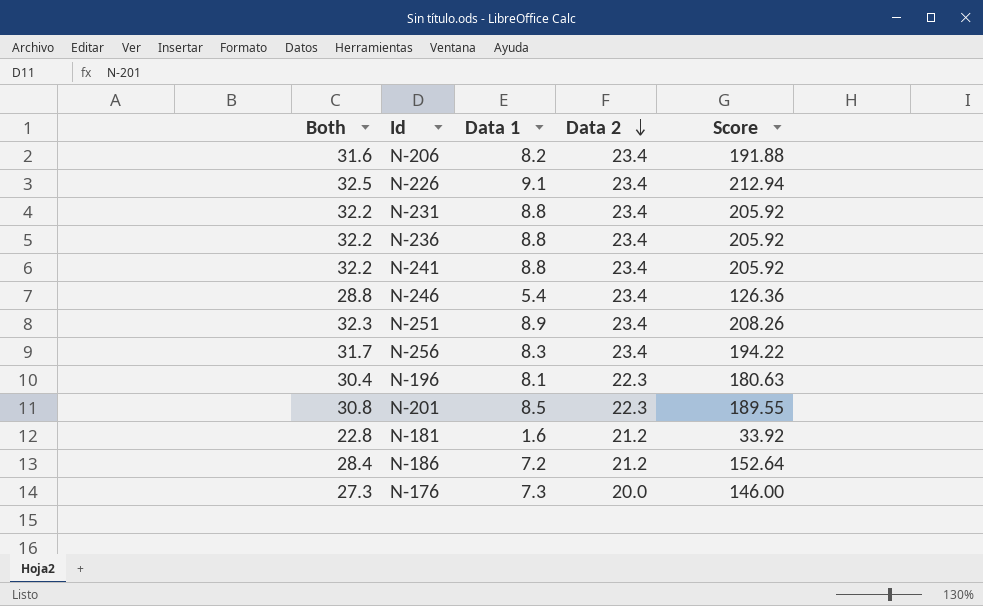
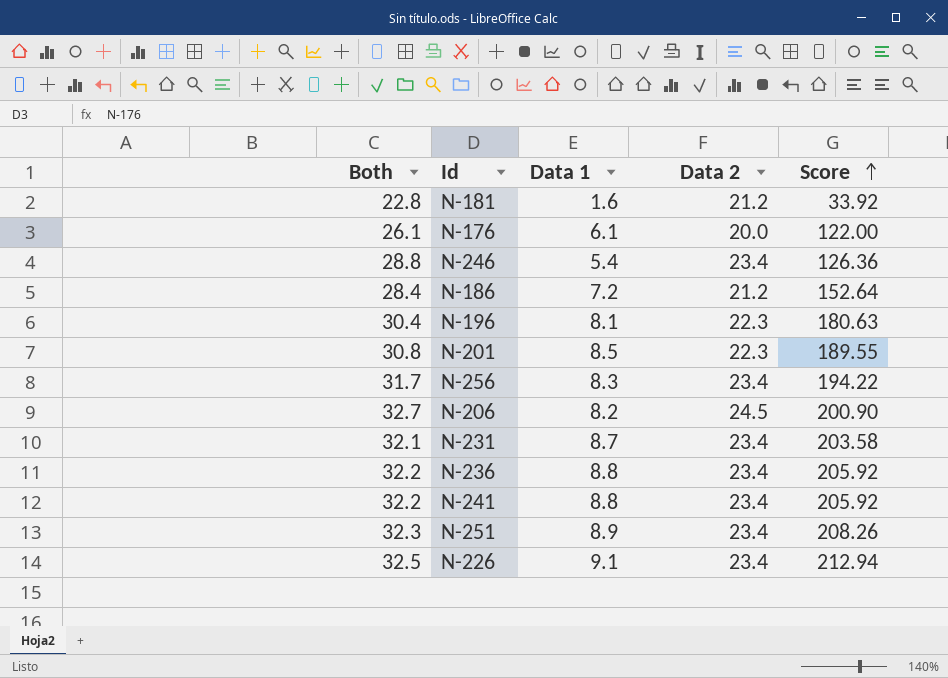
row order: Data 2 descending -> Score ascending
N-176 | Both: 27.3 -> 26.1
N-176 | Data 1: 7.3 -> 6.1
N-176 | Score: 146.00 -> 122.00
N-206 | Both: 31.6 -> 32.7
N-206 | Data 2: 23.4 -> 24.5
N-206 | Score: 191.88 -> 200.90
N-231 | Both: 32.2 -> 32.1
N-231 | Data 1: 8.8 -> 8.7
N-231 | Score: 205.92 -> 203.58

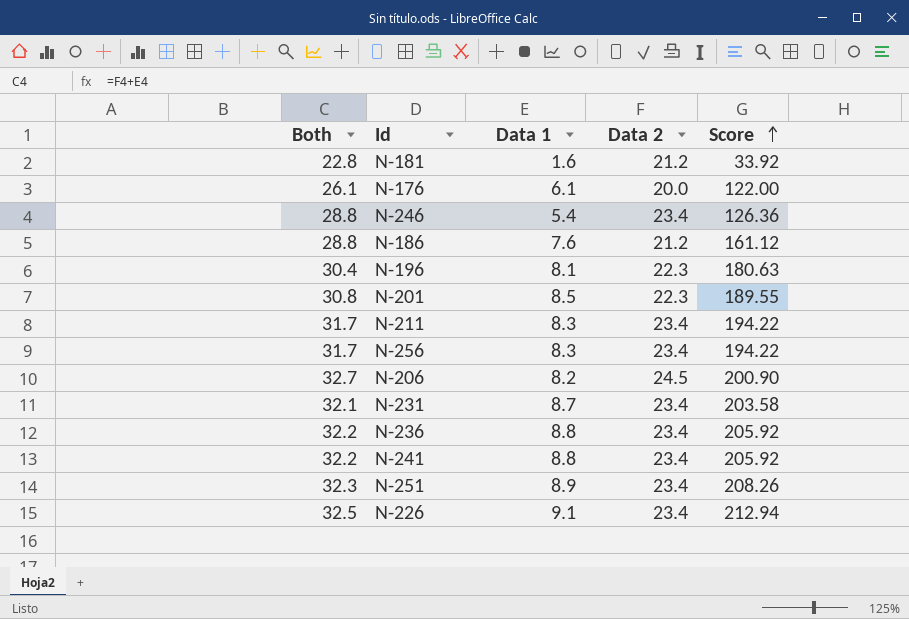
N-186 | Both: 28.4 -> 28.8
N-186 | Data 1: 7.2 -> 7.6
N-186 | Score: 152.64 -> 161.12
row N-211: none -> 31.7 | 8.3 | 23.4 | 194.22

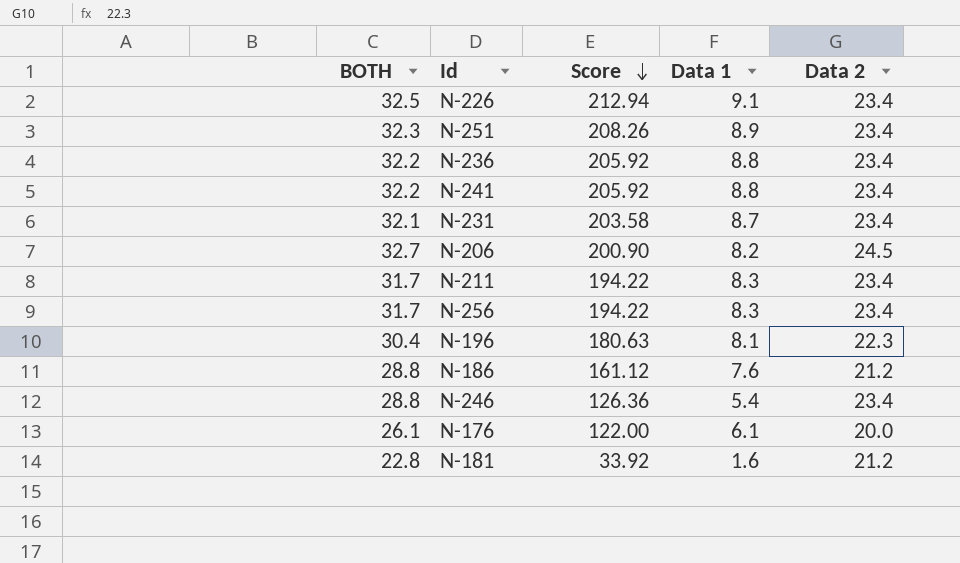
row order: Score ascending -> Score descending
column name: Both -> BOTH
column Score | position: 5 -> 3
row N-201: 30.8 | 8.5 | 22.3 | 189.55 -> none

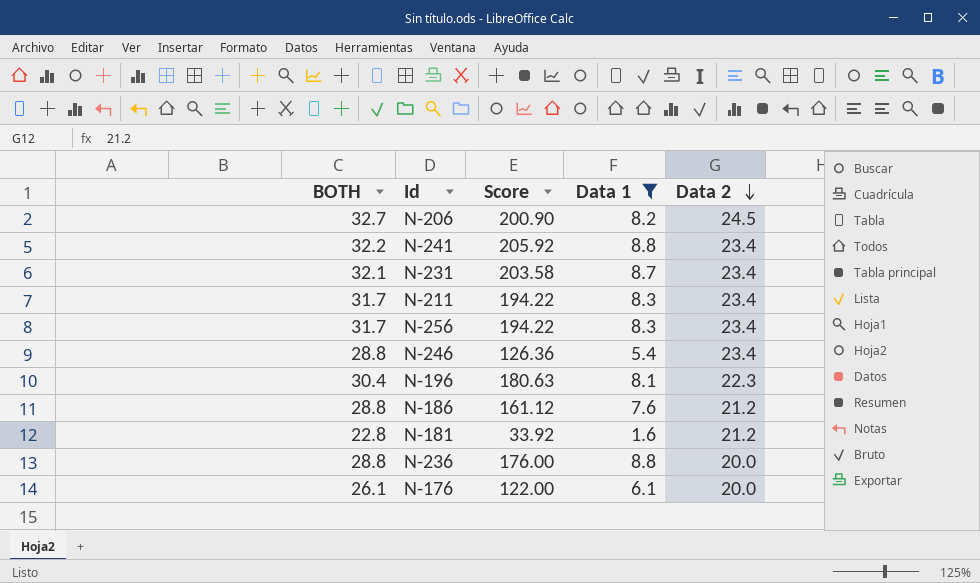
filter: none -> Data 1 <= 8.8
row order: Score descending -> Data 2 descending
N-236 | BOTH: 32.2 -> 28.8
N-236 | Score: 205.92 -> 176.00
N-236 | Data 2: 23.4 -> 20.0

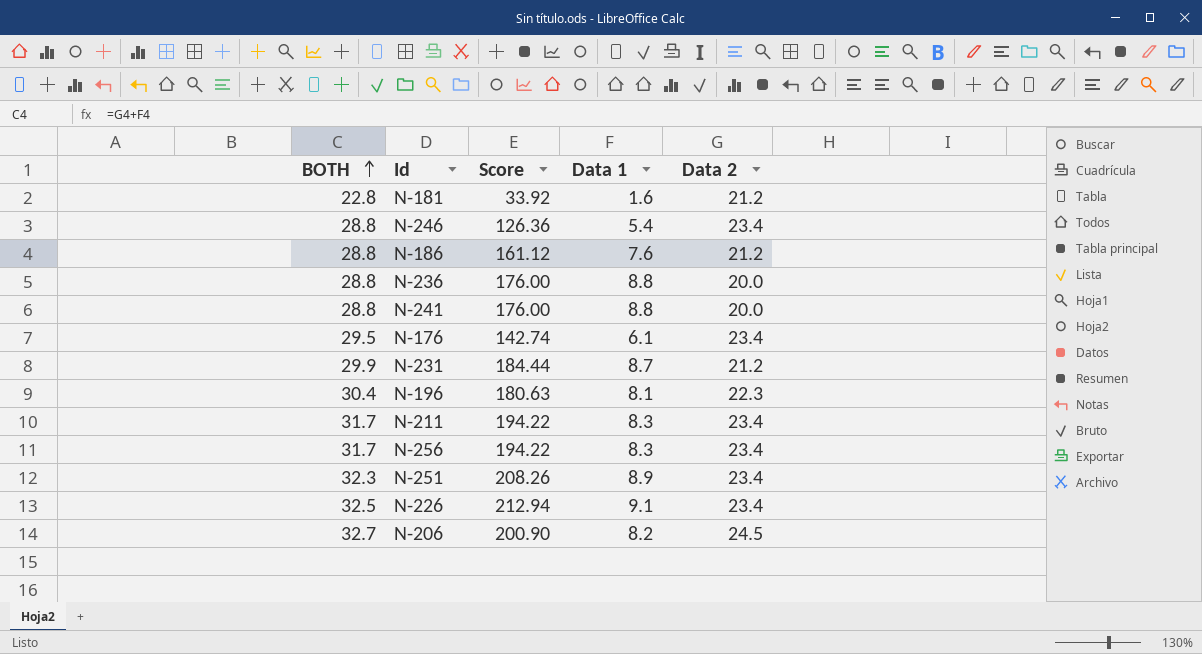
filter: Data 1 <= 8.8 -> none
row order: Data 2 descending -> BOTH ascending
N-241 | BOTH: 32.2 -> 28.8
N-241 | Score: 205.92 -> 176.00
N-241 | Data 2: 23.4 -> 20.0
N-176 | BOTH: 26.1 -> 29.5
N-176 | Score: 122.00 -> 142.74
N-176 | Data 2: 20.0 -> 23.4
N-231 | BOTH: 32.1 -> 29.9
N-231 | Score: 203.58 -> 184.44
N-231 | Data 2: 23.4 -> 21.2

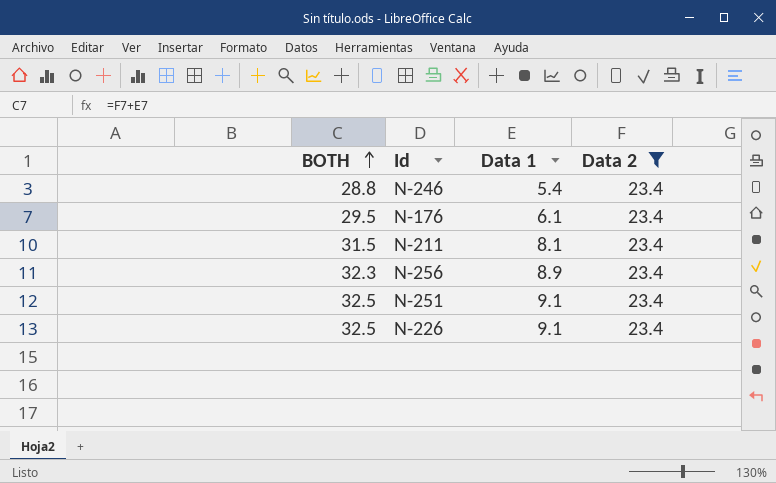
filter: none -> Data 2 = 23.4
column Score | formula: [Data 1] * [Data 2] -> none
N-211 | BOTH: 31.7 -> 31.5
N-211 | Data 1: 8.3 -> 8.1
N-256 | BOTH: 31.7 -> 32.3
N-256 | Data 1: 8.3 -> 8.9
N-251 | BOTH: 32.3 -> 32.5
N-251 | Data 1: 8.9 -> 9.1

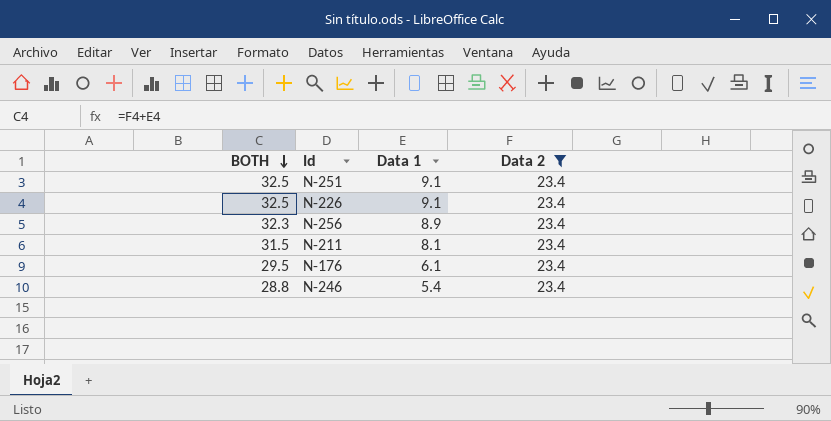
row order: BOTH ascending -> BOTH descending

